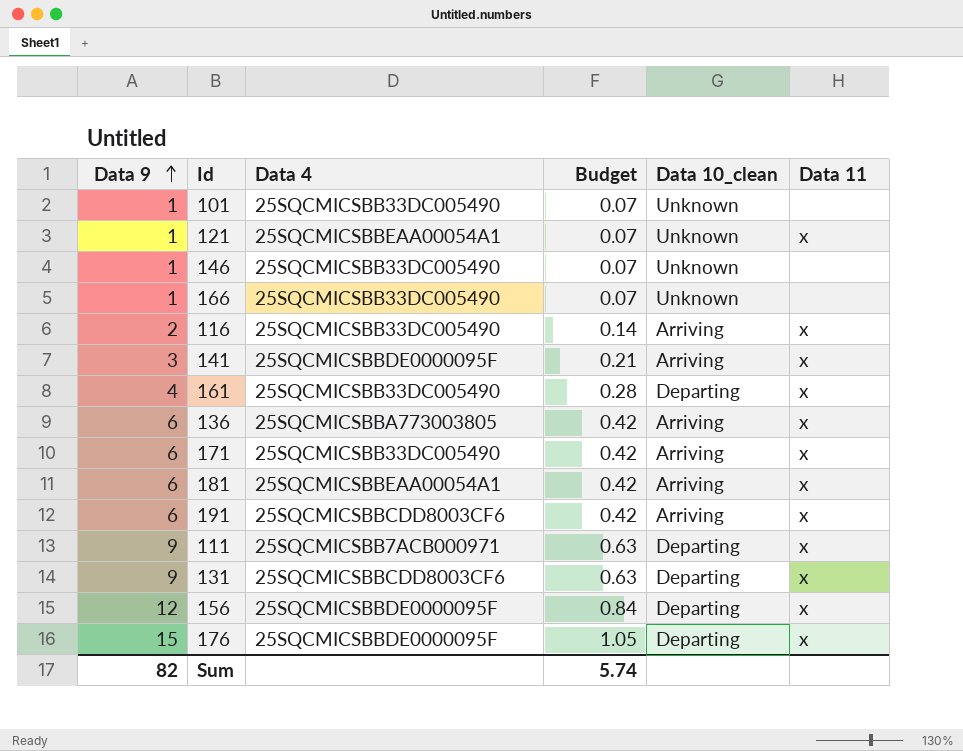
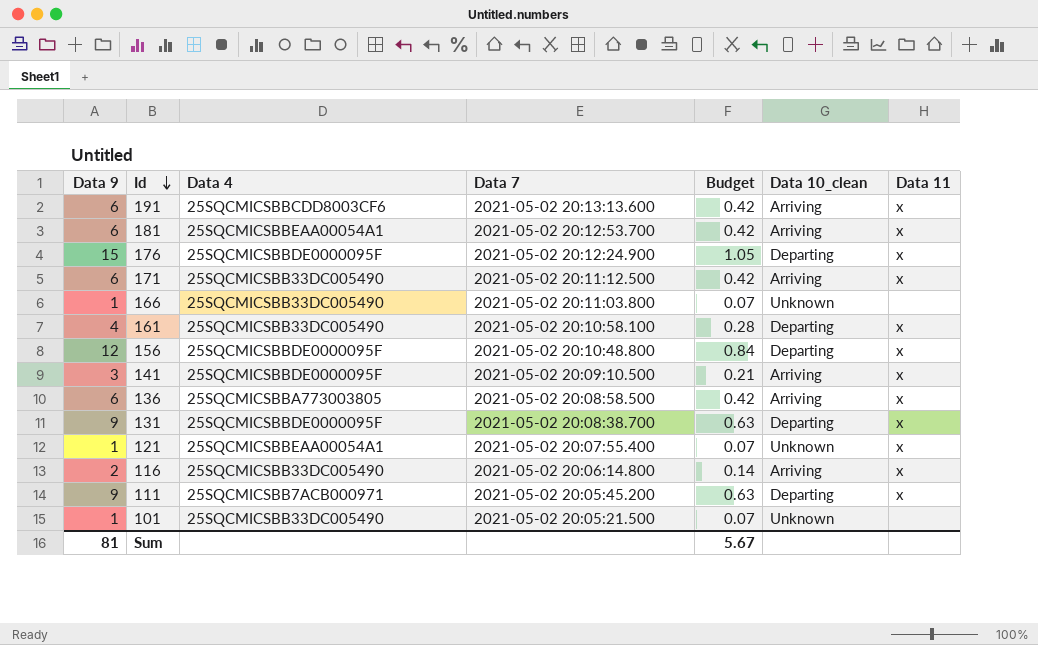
row order: Data 9 ascending -> Id descending
column Data 7 | position: none -> 4
row 146: 1 | 25SQCMICSBB33DC005490 | 0.07 | Unknown | none -> none
131 | Data 4: 25SQCMICSBBCDD8003CF6 -> 25SQCMICSBBDE0000095F
Sum | Data 9: 82 -> 81
Sum | Budget: 5.74 -> 5.67

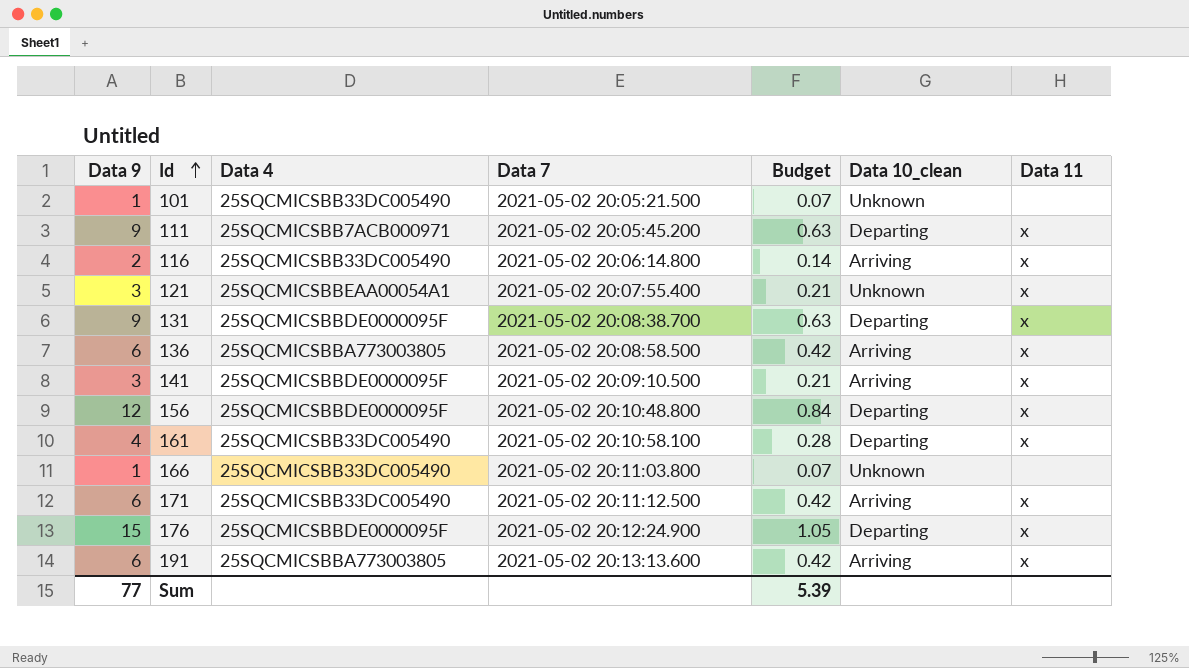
row order: Id descending -> Id ascending
row 181: 6 | 25SQCMICSBBEAA00054A1 | 2021-05-02 20:12:53.700 | 0.42 | Arriving | x -> none
121 | Data 9: 1 -> 3
121 | Budget: 0.07 -> 0.21
191 | Data 4: 25SQCMICSBBCDD8003CF6 -> 25SQCMICSBBA773003805
Sum | Data 9: 81 -> 77
Sum | Budget: 5.67 -> 5.39

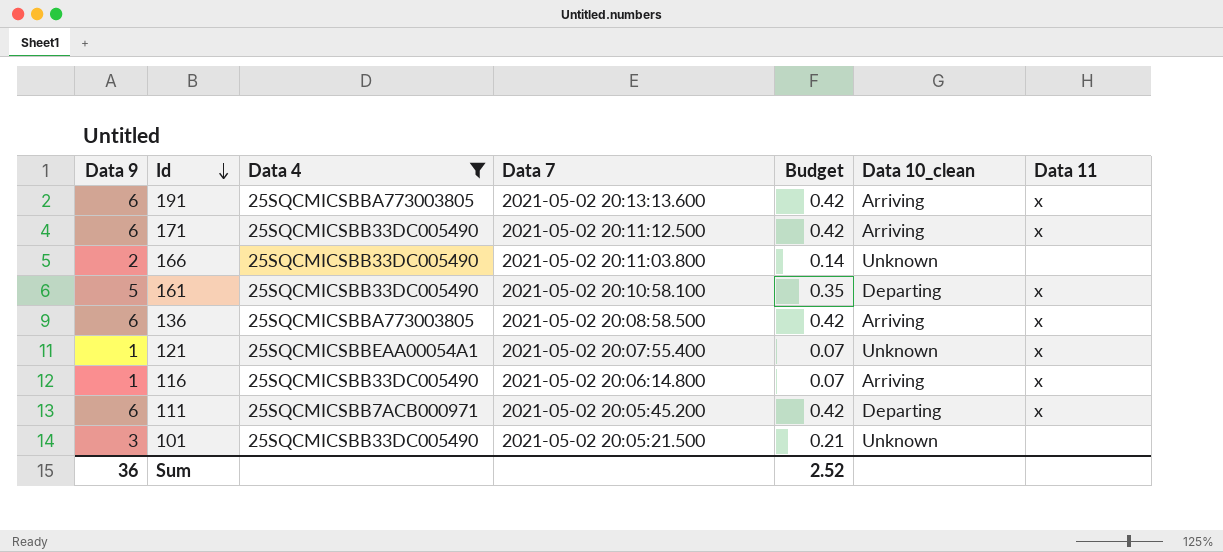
filter: none -> Data 4 != 25SQCMICSBBDE0000095F
row order: Id ascending -> Id descending
166 | Data 9: 1 -> 2
166 | Budget: 0.07 -> 0.14
161 | Data 9: 4 -> 5
161 | Budget: 0.28 -> 0.35
121 | Data 9: 3 -> 1
121 | Budget: 0.21 -> 0.07
116 | Data 9: 2 -> 1
116 | Budget: 0.14 -> 0.07
111 | Data 9: 9 -> 6
111 | Budget: 0.63 -> 0.42
101 | Data 9: 1 -> 3
101 | Budget: 0.07 -> 0.21
Sum | Data 9: 77 -> 36
Sum | Budget: 5.39 -> 2.52

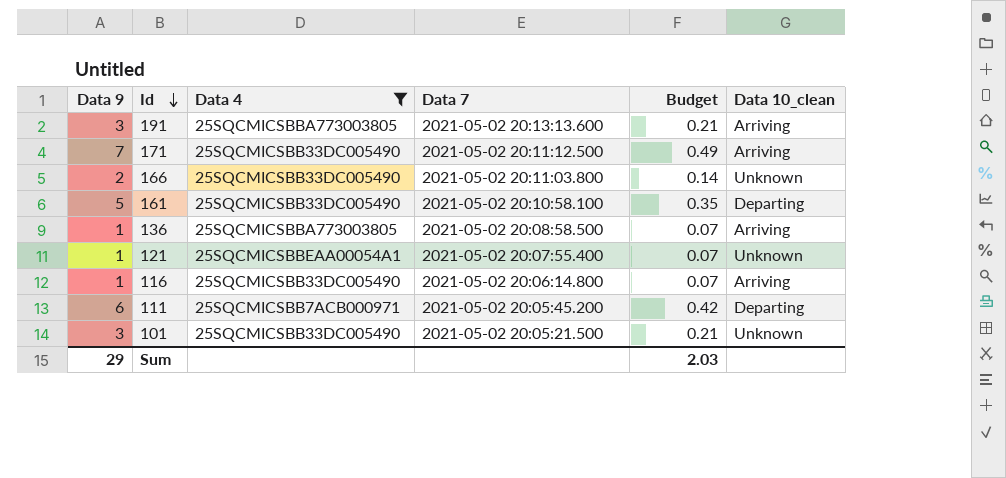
column Data 11 | position: 7 -> none
191 | Data 9: 6 -> 3
191 | Budget: 0.42 -> 0.21
171 | Data 9: 6 -> 7
171 | Budget: 0.42 -> 0.49
136 | Data 9: 6 -> 1
136 | Budget: 0.42 -> 0.07
Sum | Data 9: 36 -> 29
Sum | Budget: 2.52 -> 2.03

